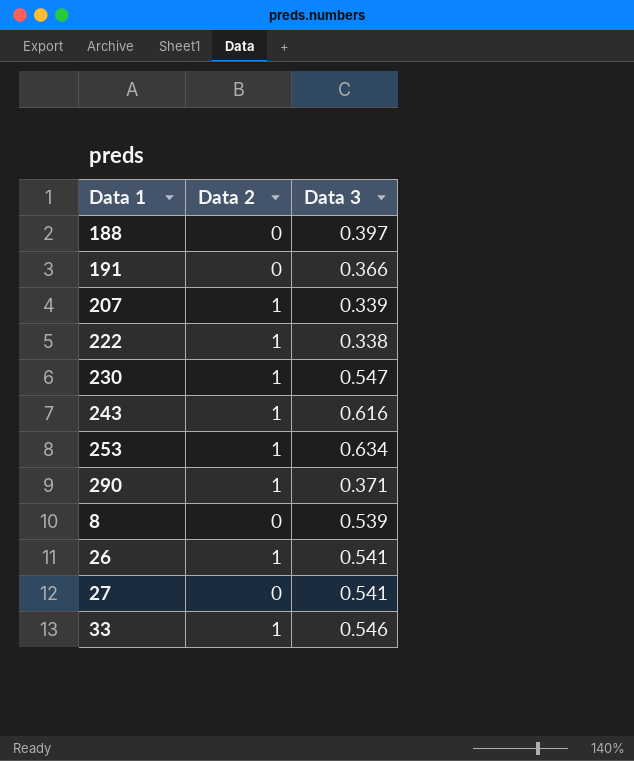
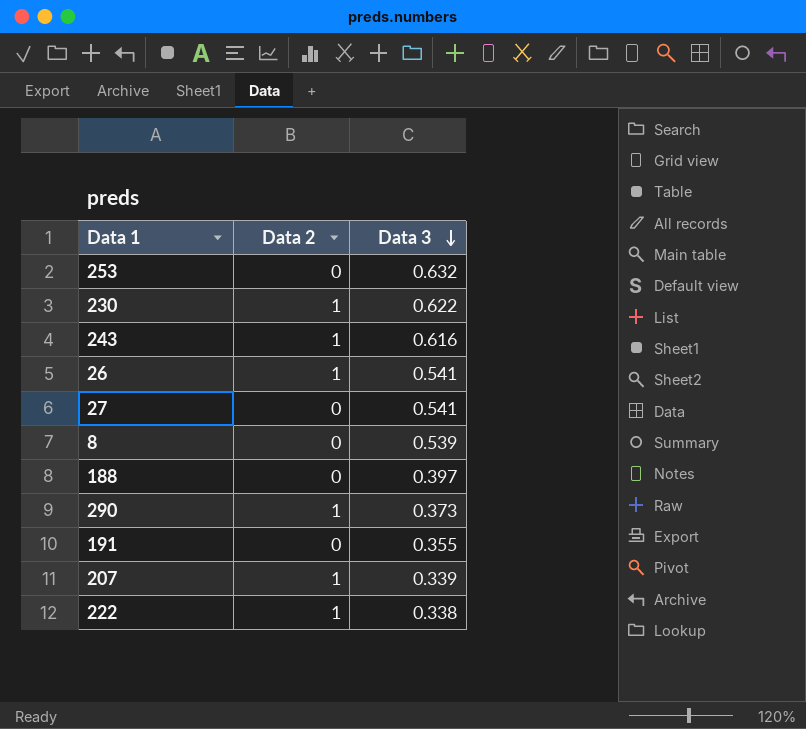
row order: none -> Data 3 descending
row 33: 1 | 0.546 -> none
253 | Data 2: 1 -> 0
253 | Data 3: 0.634 -> 0.632
230 | Data 3: 0.547 -> 0.622
290 | Data 3: 0.371 -> 0.373
191 | Data 3: 0.366 -> 0.355

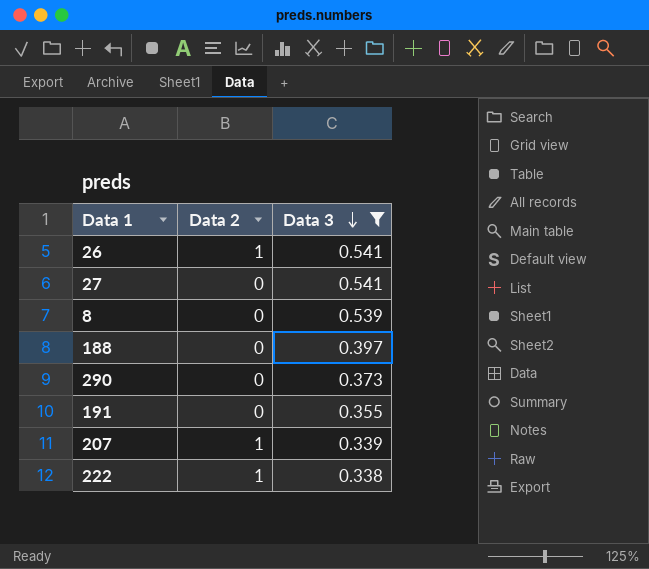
filter: none -> Data 3 <= 0.541
290 | Data 2: 1 -> 0

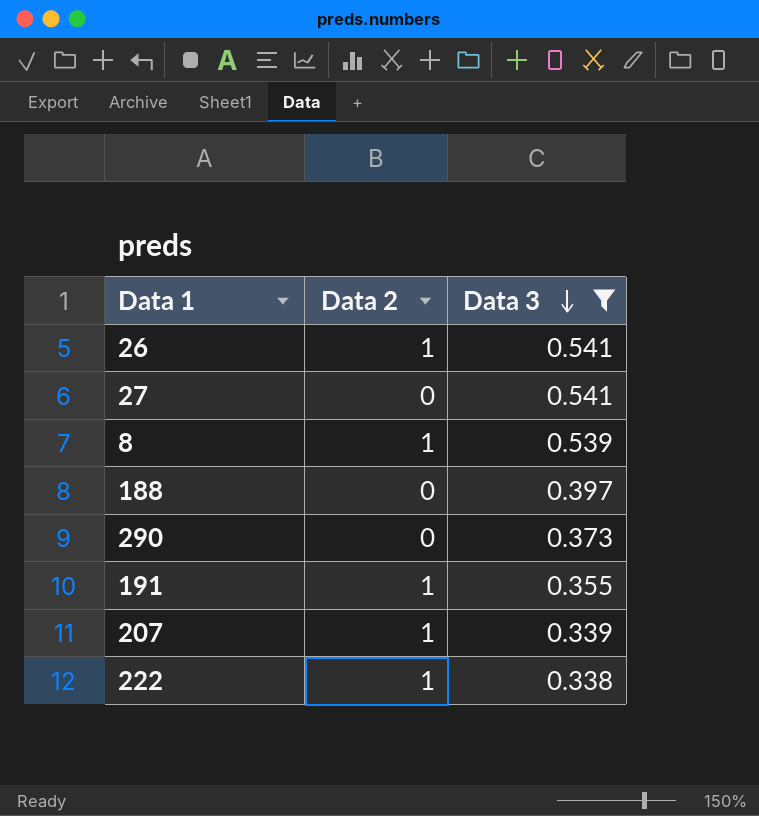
8 | Data 2: 0 -> 1
191 | Data 2: 0 -> 1

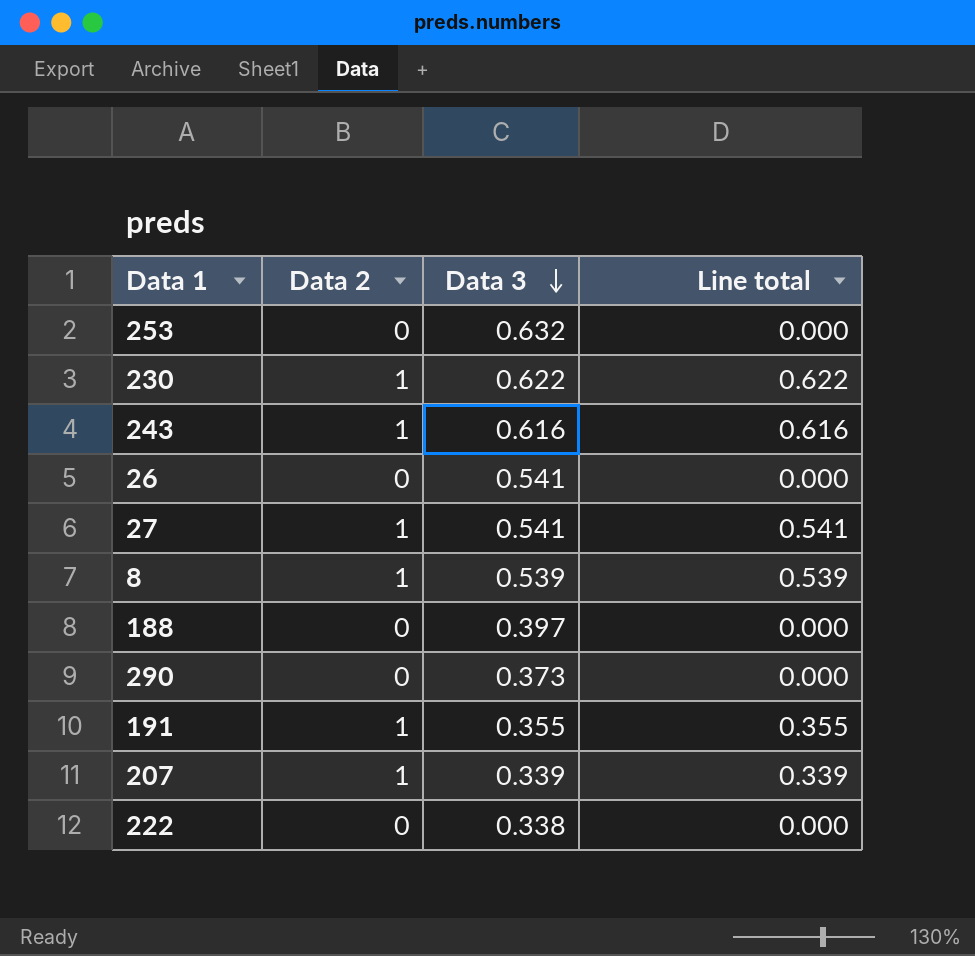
filter: Data 3 <= 0.541 -> none
column Line total | formula: none -> [Data 2] * [Data 3]
26 | Data 2: 1 -> 0
27 | Data 2: 0 -> 1
222 | Data 2: 1 -> 0

